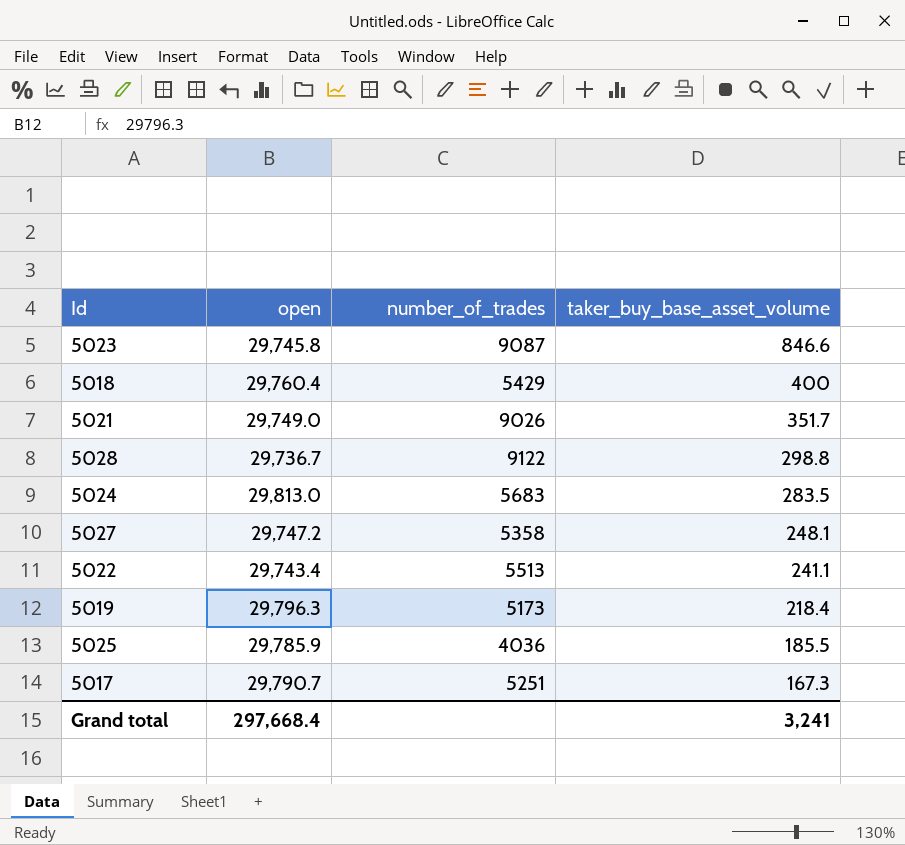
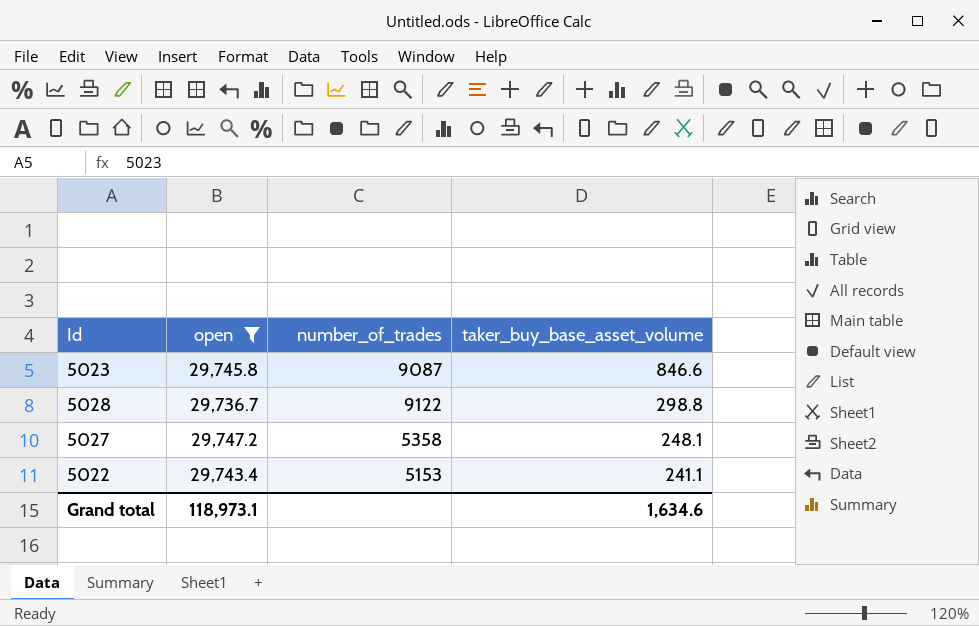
filter: none -> open <= 29,747.2
5022 | number_of_trades: 5513 -> 5153
Grand total | open: 297,668.4 -> 118,973.1
Grand total | taker_buy_base_asset_volume: 3,241 -> 1,634.6

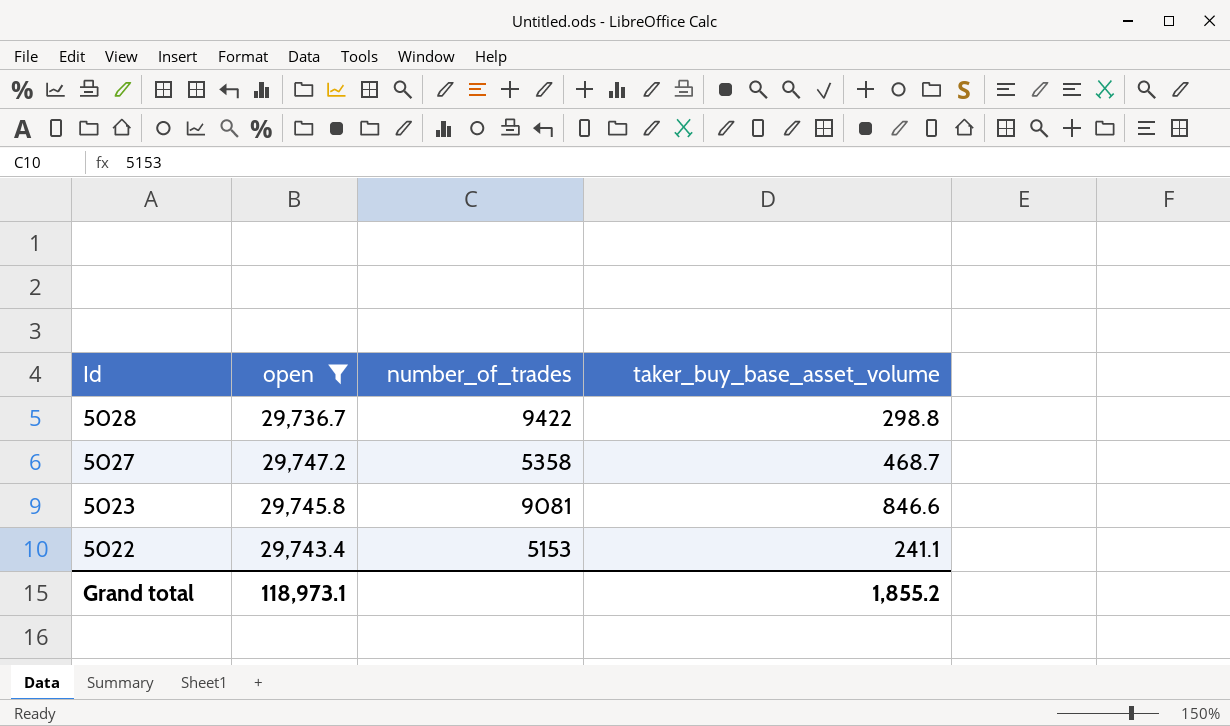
row order: taker_buy_base_asset_volume descending -> Id descending
5028 | number_of_trades: 9122 -> 9422
5027 | taker_buy_base_asset_volume: 248.1 -> 468.7
5023 | number_of_trades: 9087 -> 9081
Grand total | taker_buy_base_asset_volume: 1,634.6 -> 1,855.2

